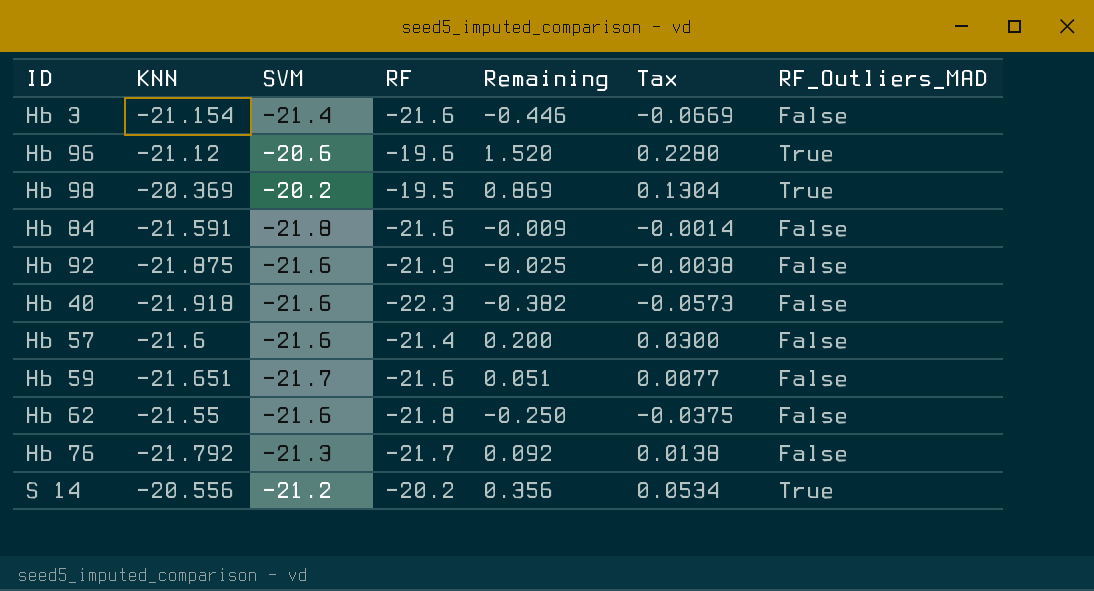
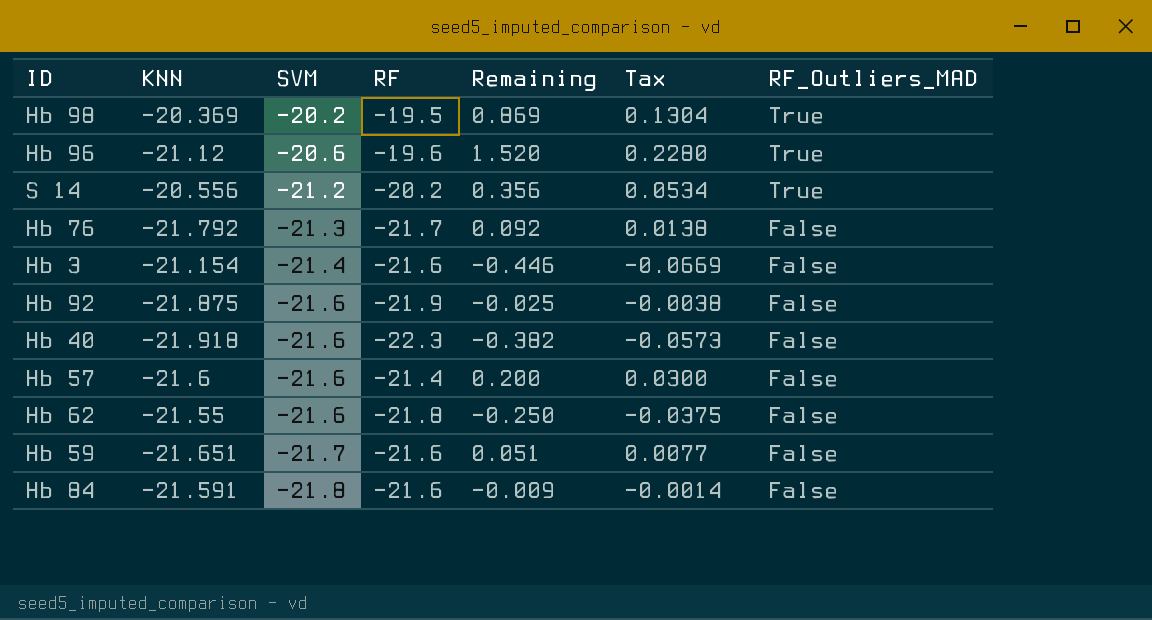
row order: none -> SVM descending

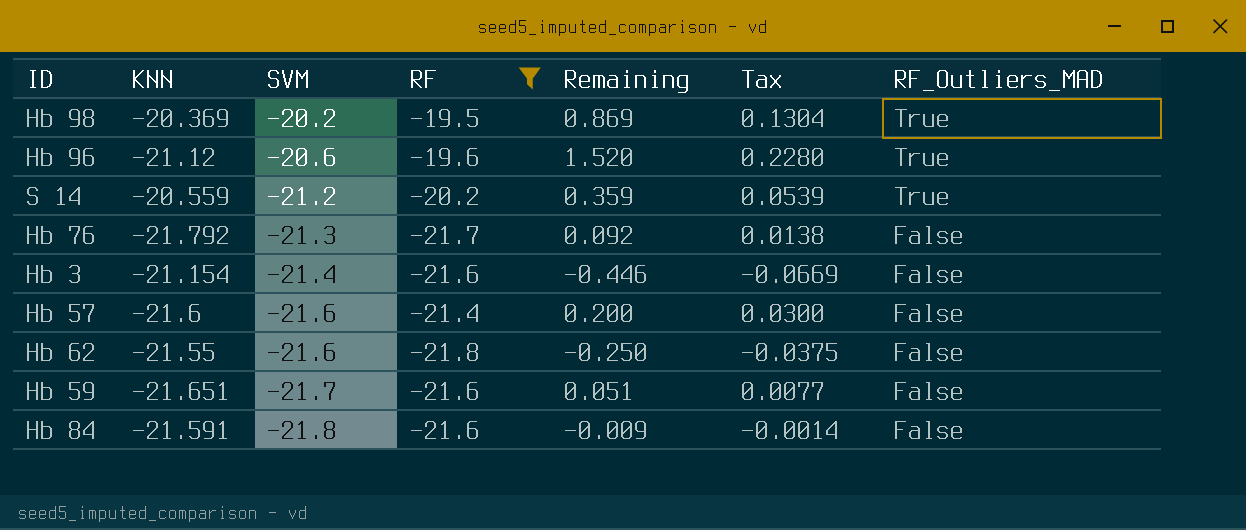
filter: none -> RF >= -21.8
S 14 | KNN: -20.556 -> -20.559
S 14 | Remaining: 0.356 -> 0.359
S 14 | Tax: 0.0534 -> 0.0539

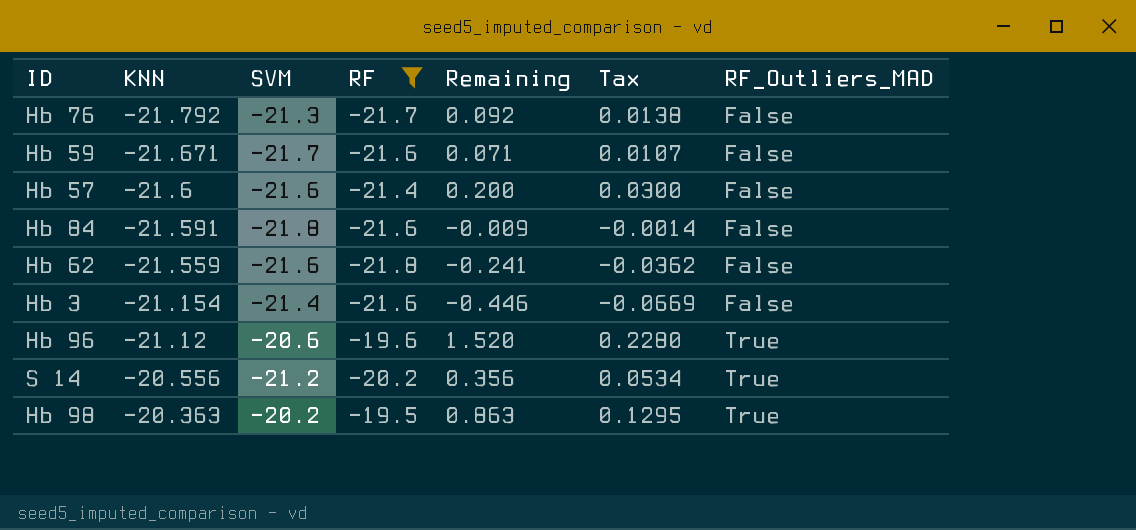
row order: SVM descending -> KNN ascending
Hb 59 | KNN: -21.651 -> -21.671
Hb 59 | Remaining: 0.051 -> 0.071
Hb 59 | Tax: 0.0077 -> 0.0107
Hb 62 | KNN: -21.55 -> -21.559
Hb 62 | Remaining: -0.250 -> -0.241
Hb 62 | Tax: -0.0375 -> -0.0362
S 14 | KNN: -20.559 -> -20.556
S 14 | Remaining: 0.359 -> 0.356
S 14 | Tax: 0.0539 -> 0.0534
Hb 98 | KNN: -20.369 -> -20.363
Hb 98 | Remaining: 0.869 -> 0.863
Hb 98 | Tax: 0.1304 -> 0.1295

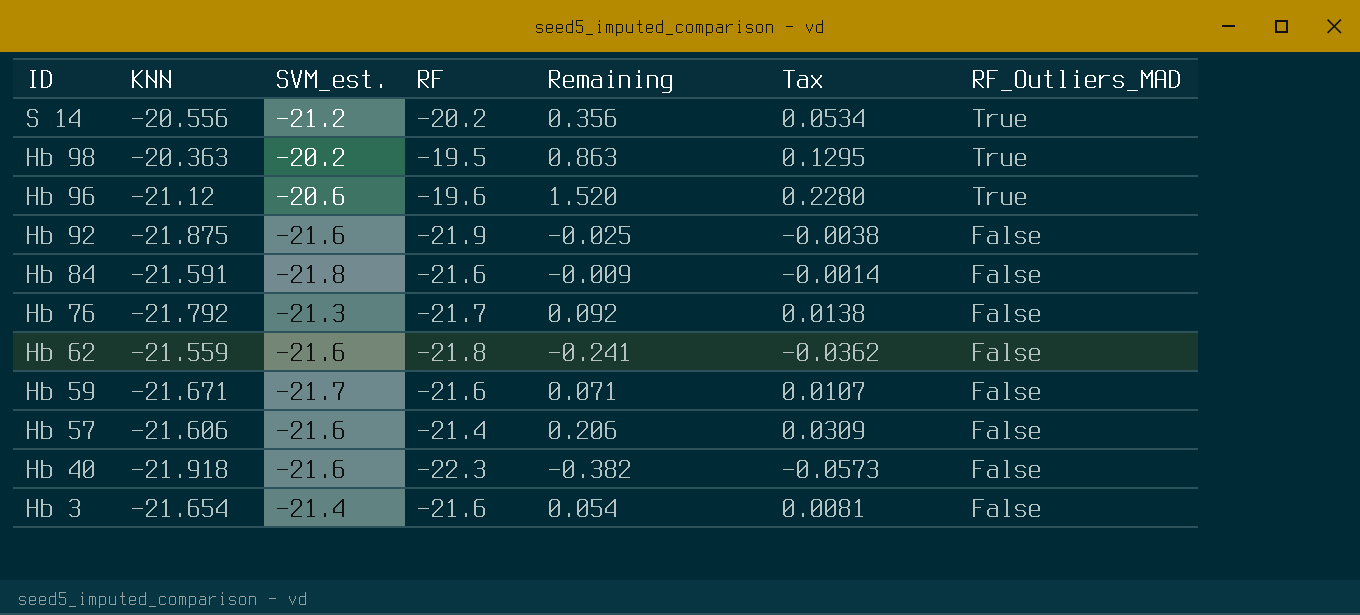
filter: RF >= -21.8 -> none
row order: KNN ascending -> ID descending
column name: SVM -> SVM_est.
Hb 57 | KNN: -21.6 -> -21.606
Hb 57 | Remaining: 0.200 -> 0.206
Hb 57 | Tax: 0.0300 -> 0.0309
Hb 3 | KNN: -21.154 -> -21.654
Hb 3 | Remaining: -0.446 -> 0.054
Hb 3 | Tax: -0.0669 -> 0.0081

